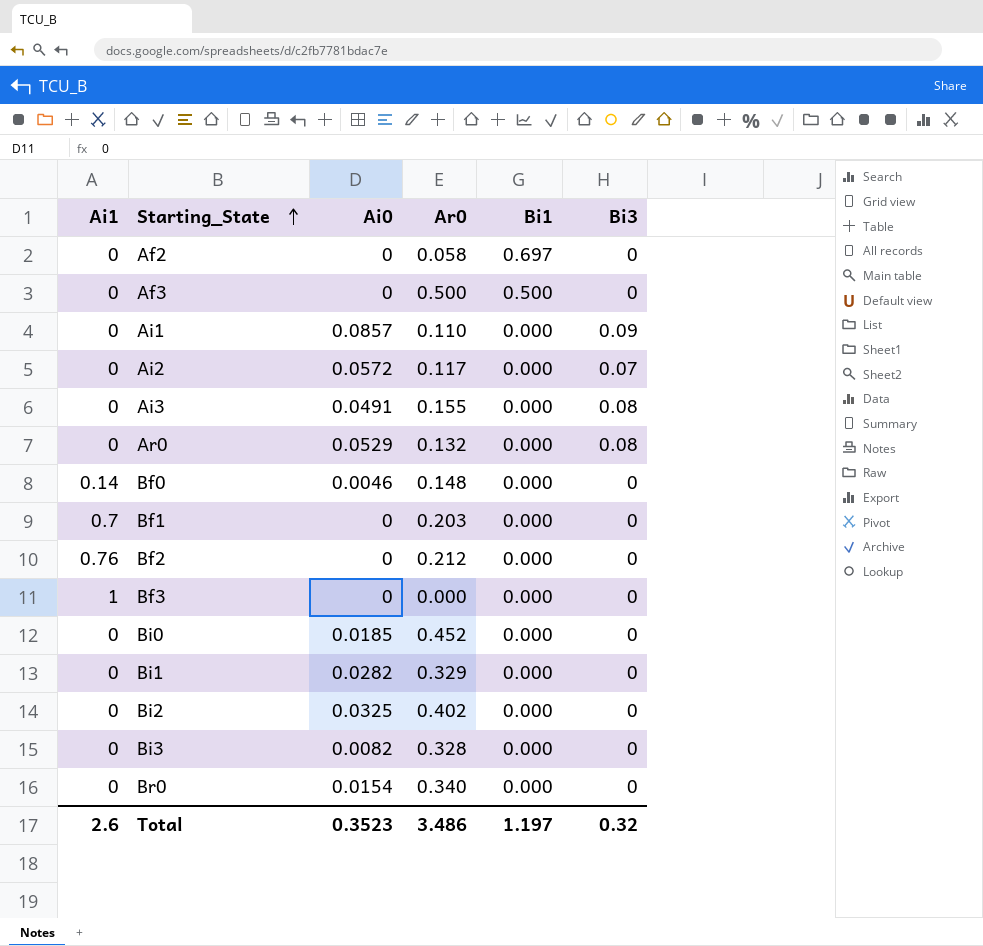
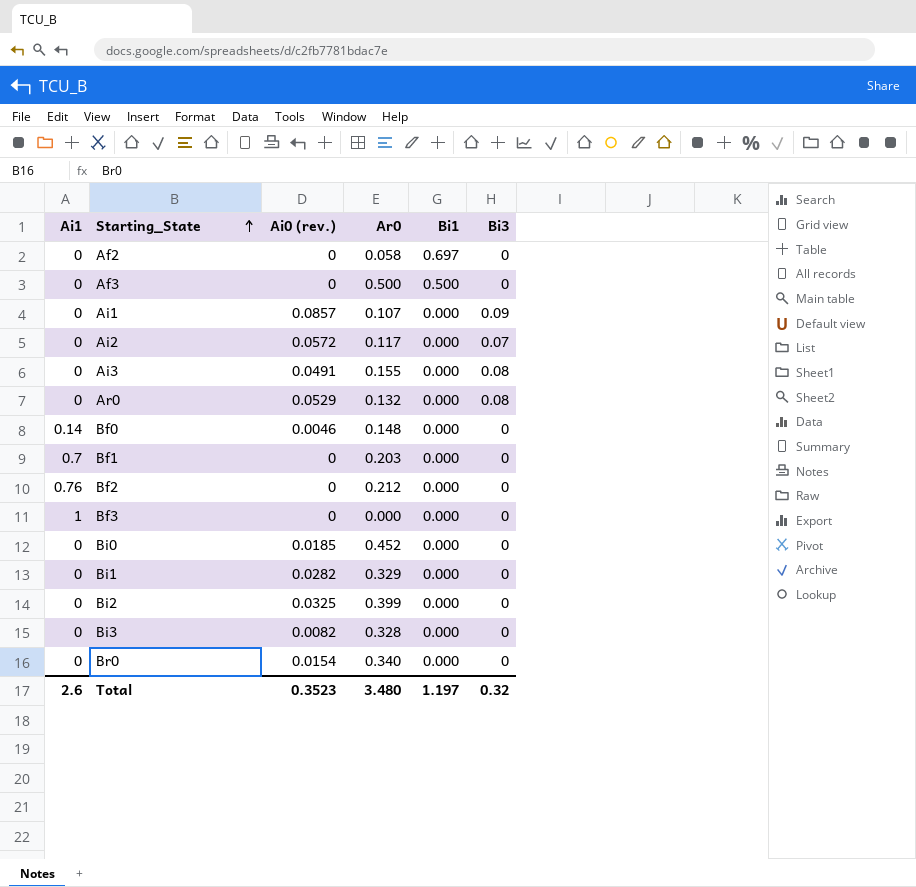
column name: Ai0 -> Ai0 (rev.)
Ai1 | Ar0: 0.110 -> 0.107
Bi2 | Ar0: 0.402 -> 0.399
Total | Ar0: 3.486 -> 3.480

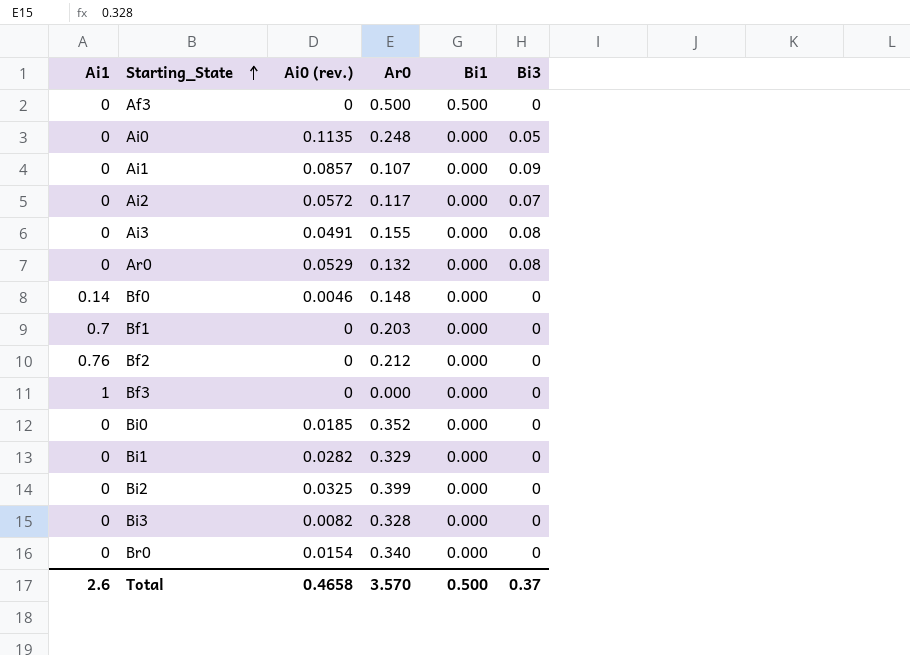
row Af2: 0 | 0 | 0.058 | 0.697 | 0 -> none
row Ai0: none -> 0 | 0.1135 | 0.248 | 0.000 | 0.05
Bi0 | Ar0: 0.452 -> 0.352
Total | Ai0 (rev.): 0.3523 -> 0.4658
Total | Ar0: 3.480 -> 3.570
Total | Bi1: 1.197 -> 0.500
Total | Bi3: 0.32 -> 0.37

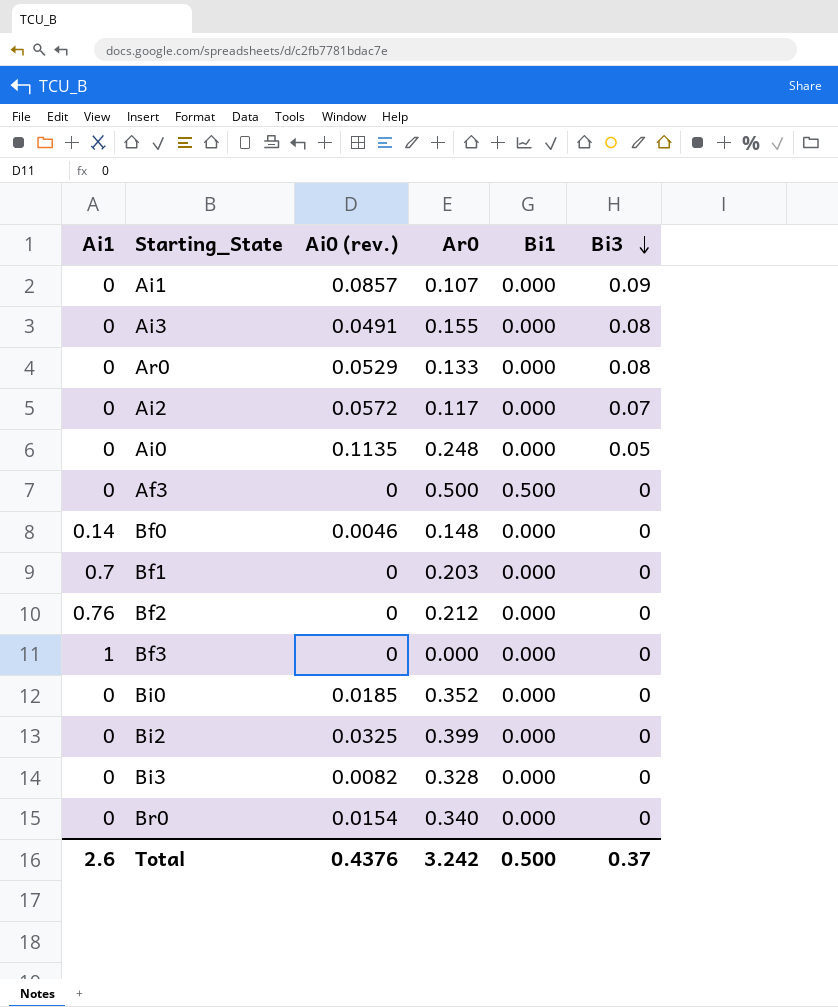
row order: Starting_State ascending -> Bi3 descending
row Bi1: 0 | 0.0282 | 0.329 | 0.000 | 0 -> none
Ar0 | Ar0: 0.132 -> 0.133
Total | Ai0 (rev.): 0.4658 -> 0.4376
Total | Ar0: 3.570 -> 3.242

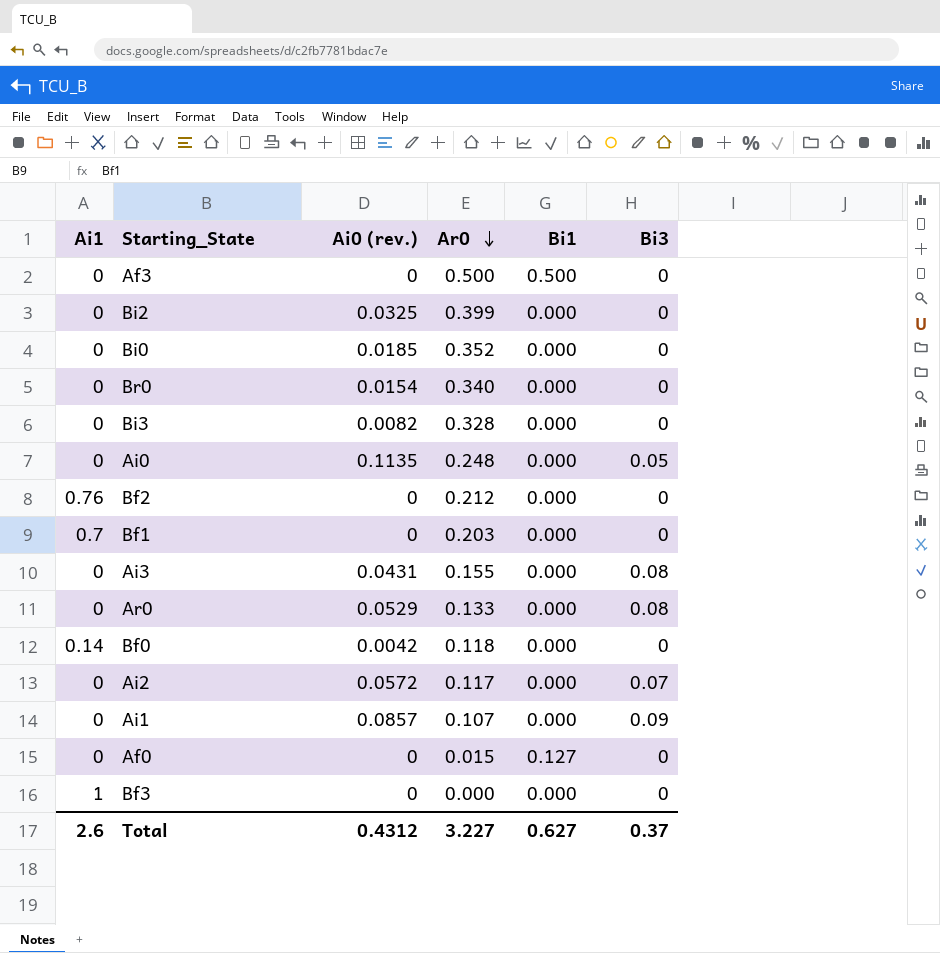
row order: Bi3 descending -> Ar0 descending
Ai3 | Ai0 (rev.): 0.0491 -> 0.0431
Bf0 | Ai0 (rev.): 0.0046 -> 0.0042
Bf0 | Ar0: 0.148 -> 0.118
row Af0: none -> 0 | 0 | 0.015 | 0.127 | 0
Total | Ai0 (rev.): 0.4376 -> 0.4312
Total | Ar0: 3.242 -> 3.227
Total | Bi1: 0.500 -> 0.627

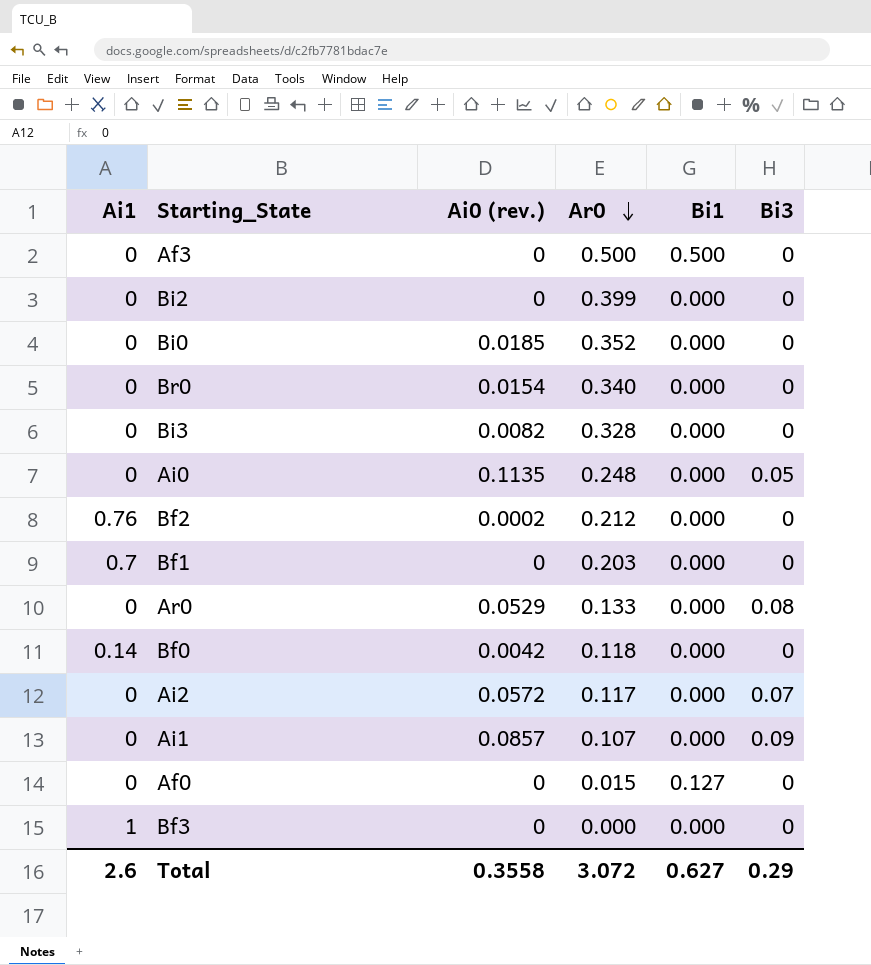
row Ai3: 0 | 0.0431 | 0.155 | 0.000 | 0.08 -> none
Bi2 | Ai0 (rev.): 0.0325 -> 0
Bf2 | Ai0 (rev.): 0 -> 0.0002
Total | Ai0 (rev.): 0.4312 -> 0.3558
Total | Ar0: 3.227 -> 3.072
Total | Bi3: 0.37 -> 0.29

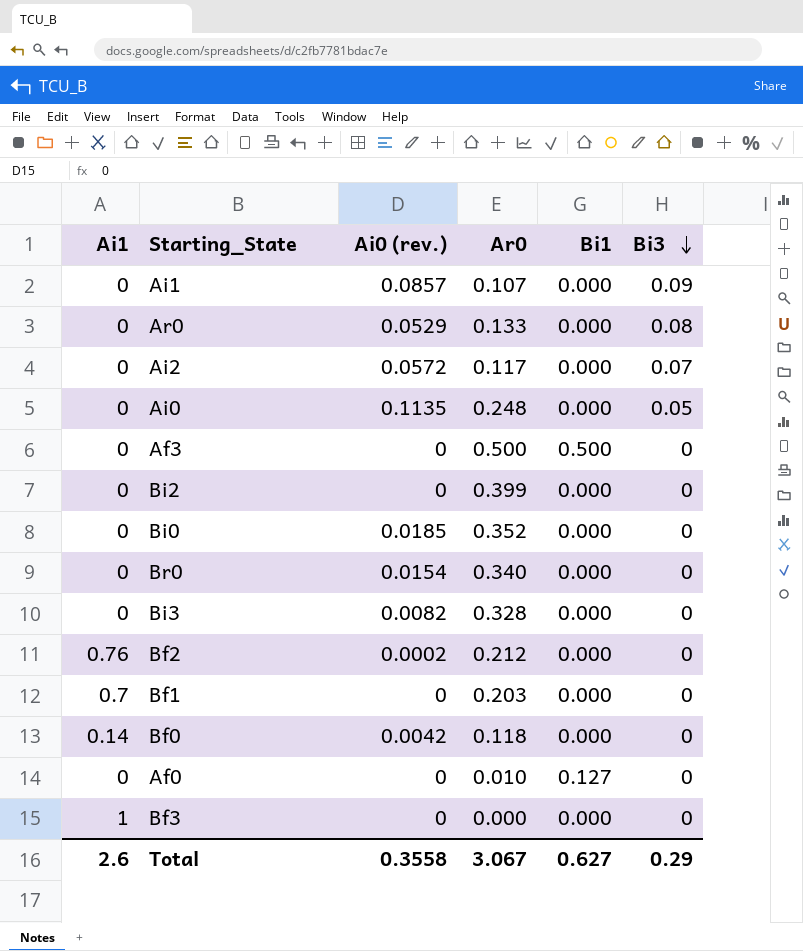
row order: Ar0 descending -> Bi3 descending
Af0 | Ar0: 0.015 -> 0.010
Total | Ar0: 3.072 -> 3.067

